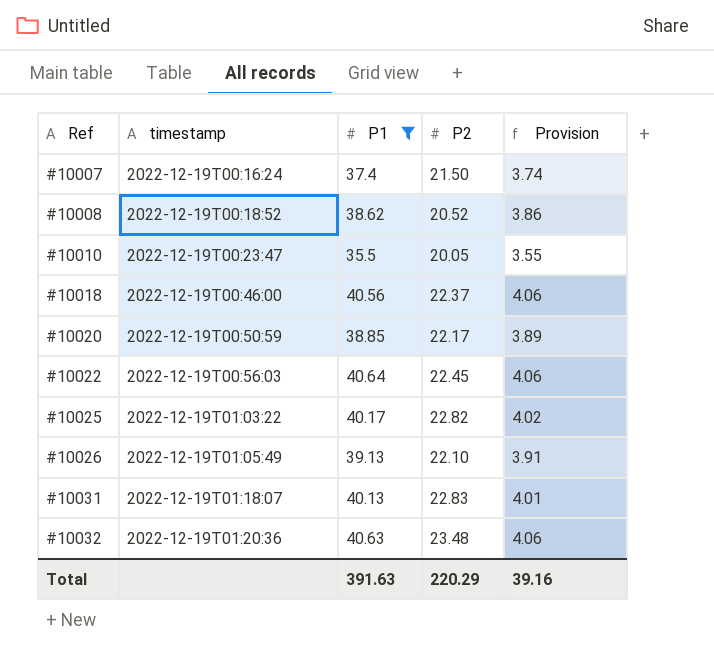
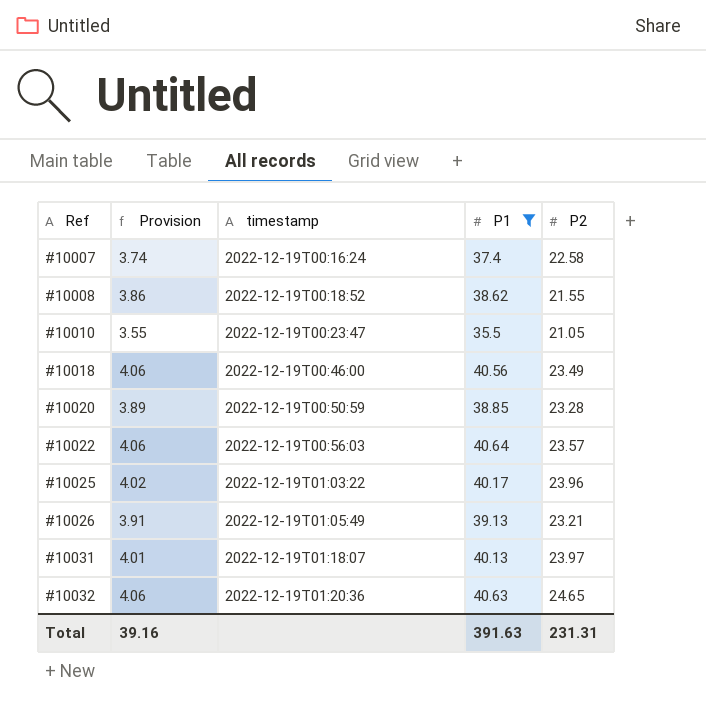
column Provision | position: 5 -> 2
#10007 | P2: 21.50 -> 22.58
#10008 | P2: 20.52 -> 21.55
#10010 | P2: 20.05 -> 21.05
#10018 | P2: 22.37 -> 23.49
#10020 | P2: 22.17 -> 23.28
#10022 | P2: 22.45 -> 23.57
#10025 | P2: 22.82 -> 23.96
#10026 | P2: 22.10 -> 23.21
#10031 | P2: 22.83 -> 23.97
#10032 | P2: 23.48 -> 24.65
Total | P2: 220.29 -> 231.31

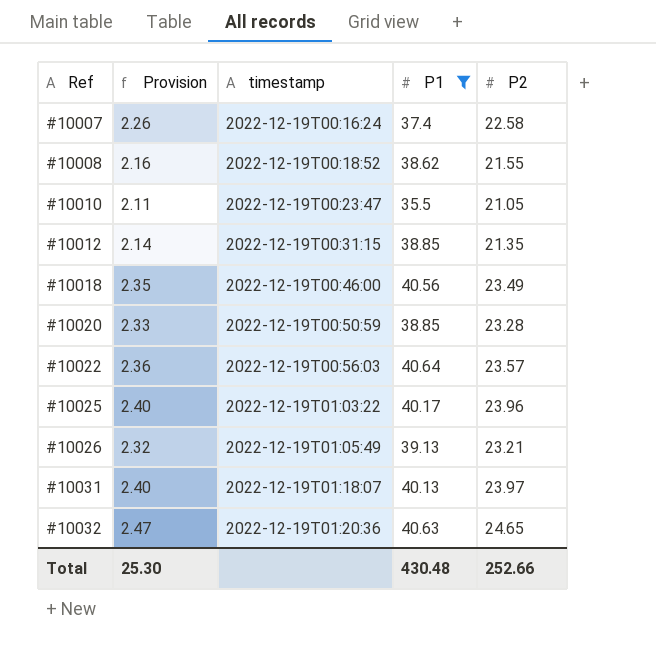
column Provision | formula: [P1] * 0.1 -> [P2] * 0.1
row #10012: none -> 2.14 | 2022-12-19T00:31:15 | 38.85 | 21.35
Total | Provision: 39.16 -> 25.30
Total | P1: 391.63 -> 430.48
Total | P2: 231.31 -> 252.66

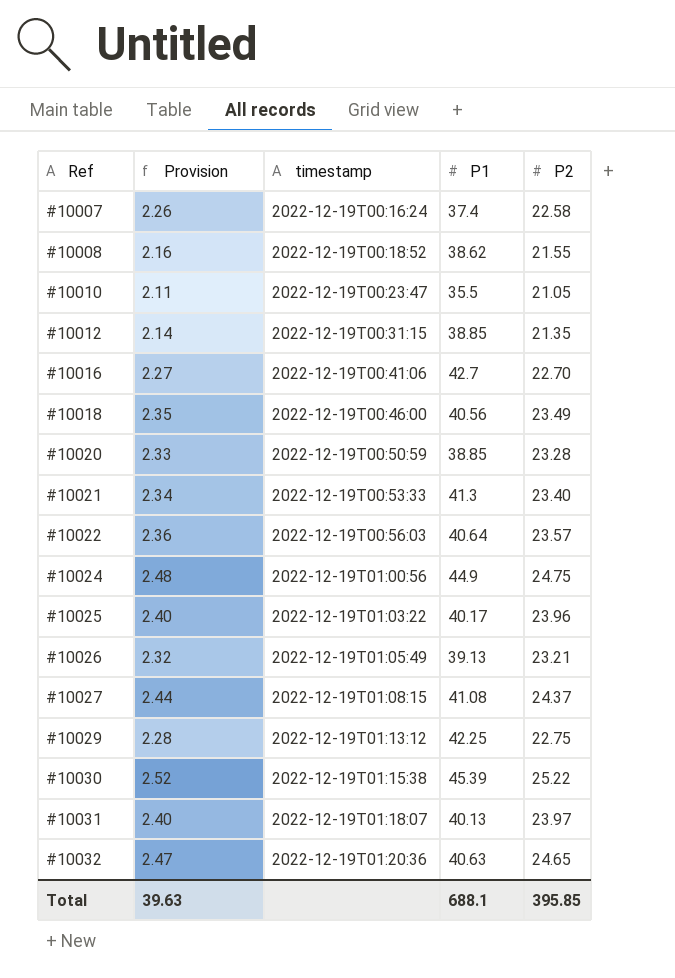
filter: P1 <= 40.64 -> none
Total | Provision: 25.30 -> 39.63
Total | P1: 430.48 -> 688.1
Total | P2: 252.66 -> 395.85

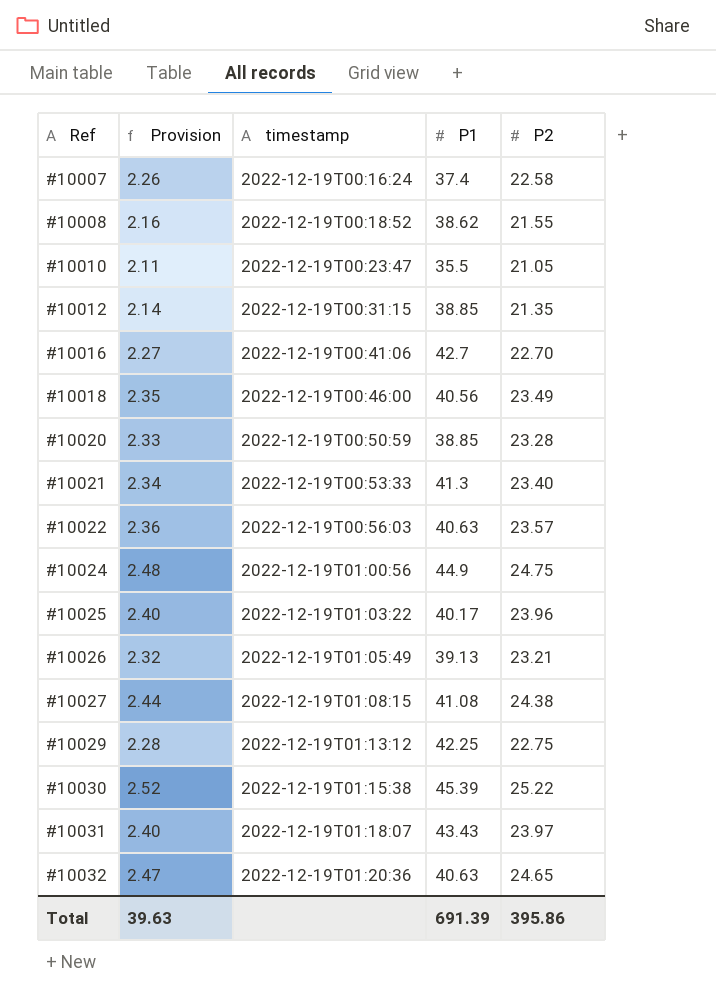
#10022 | P1: 40.64 -> 40.63
#10027 | P2: 24.37 -> 24.38
#10031 | P1: 40.13 -> 43.43
Total | P1: 688.1 -> 691.39
Total | P2: 395.85 -> 395.86

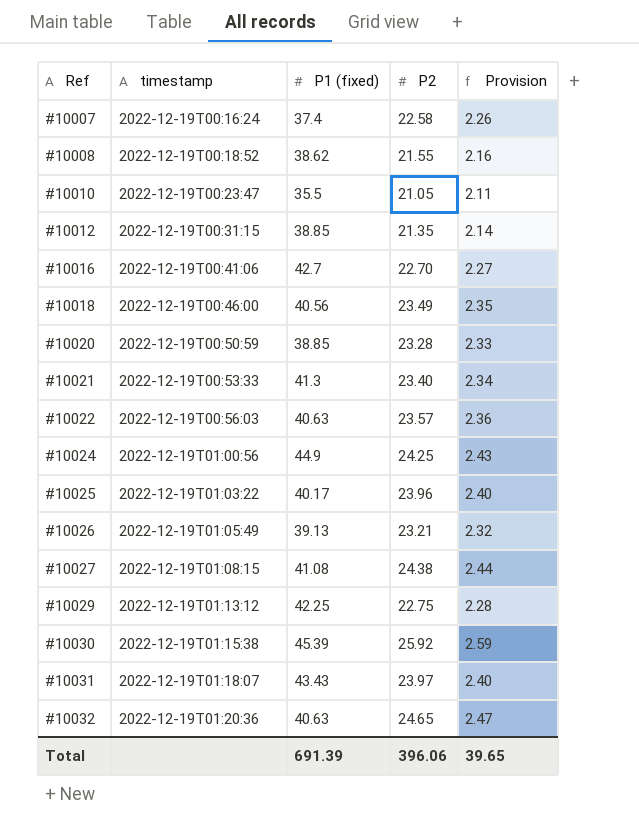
column name: P1 -> P1 (fixed)
column Provision | position: 2 -> 5
#10024 | P2: 24.75 -> 24.25
#10024 | Provision: 2.48 -> 2.43
#10030 | P2: 25.22 -> 25.92
#10030 | Provision: 2.52 -> 2.59
Total | P2: 395.86 -> 396.06
Total | Provision: 39.63 -> 39.65

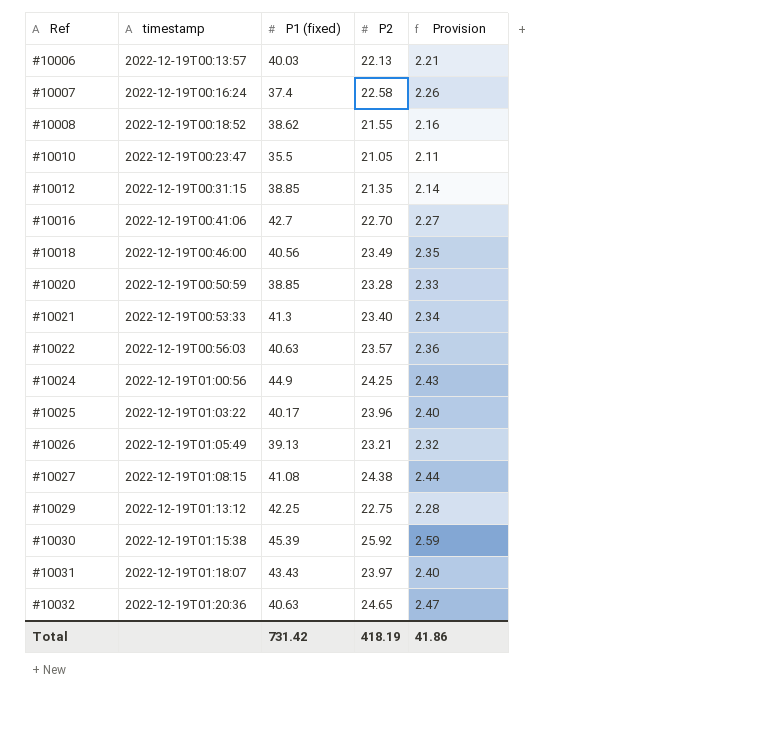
row #10006: none -> 2022-12-19T00:13:57 | 40.03 | 22.13 | 2.21
Total | P1 (fixed): 691.39 -> 731.42
Total | P2: 396.06 -> 418.19
Total | Provision: 39.65 -> 41.86

